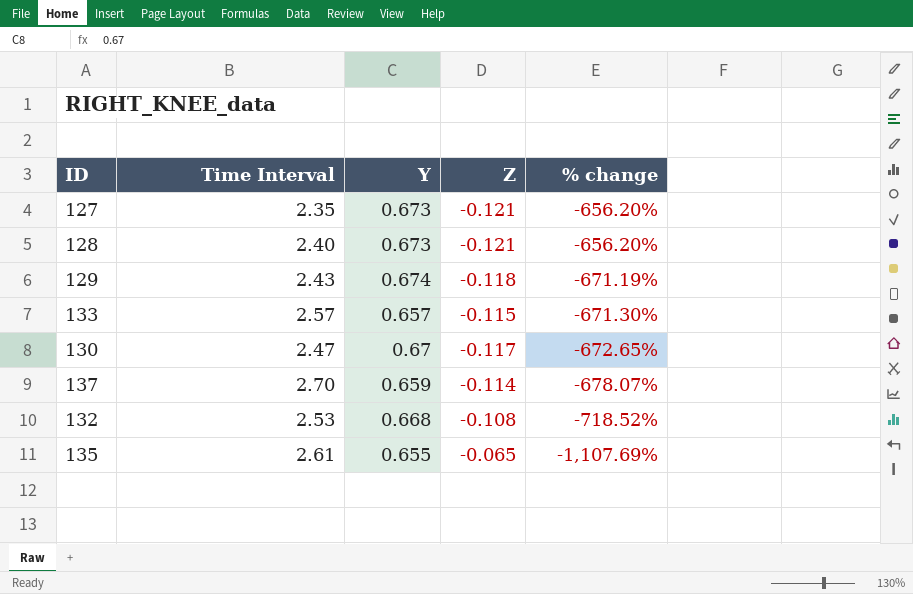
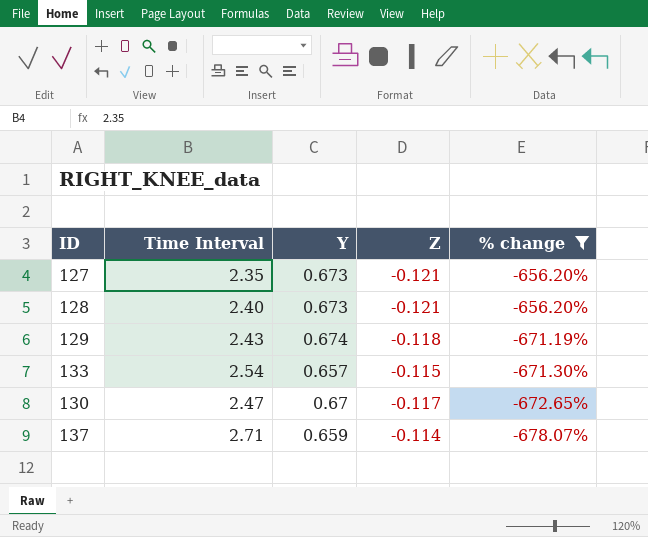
filter: none -> % change >= -678.07%
133 | Time Interval: 2.57 -> 2.54
137 | Time Interval: 2.70 -> 2.71

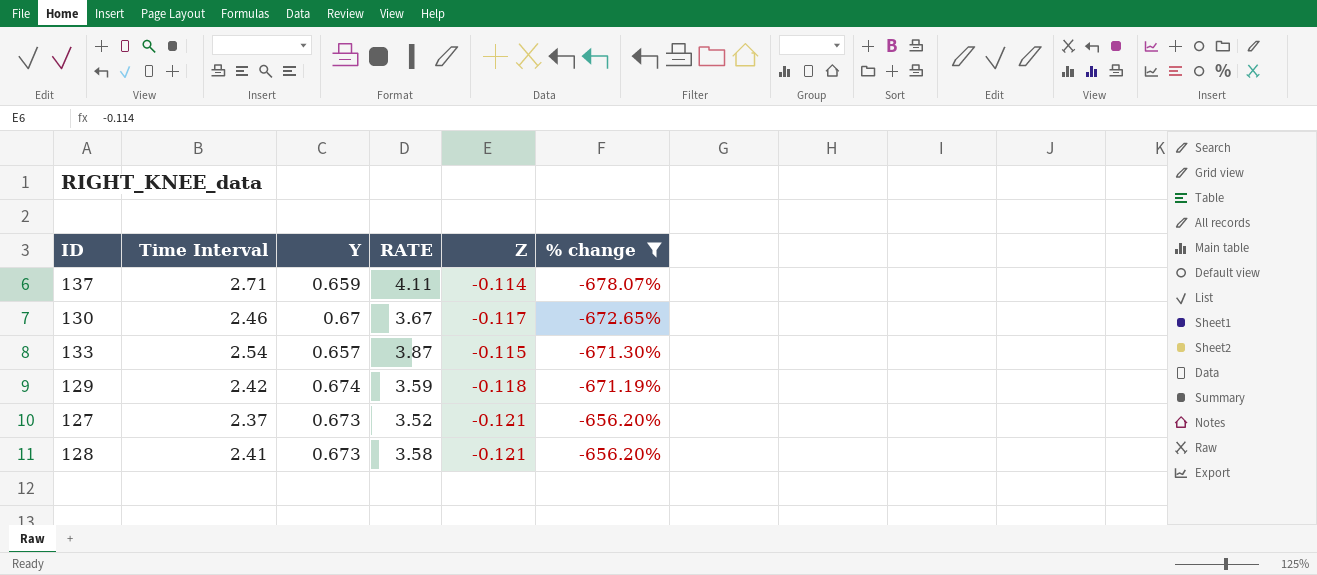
row order: % change descending -> % change ascending
column RATE | formula: none -> [Time Interval] / [Y]
130 | Time Interval: 2.47 -> 2.46
129 | Time Interval: 2.43 -> 2.42
127 | Time Interval: 2.35 -> 2.37
128 | Time Interval: 2.40 -> 2.41

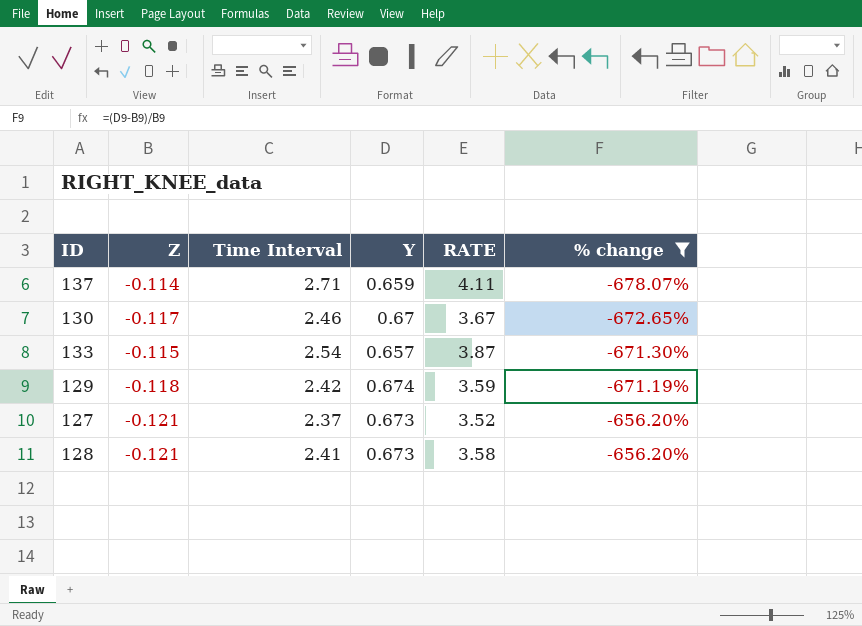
column Z | position: 5 -> 2

